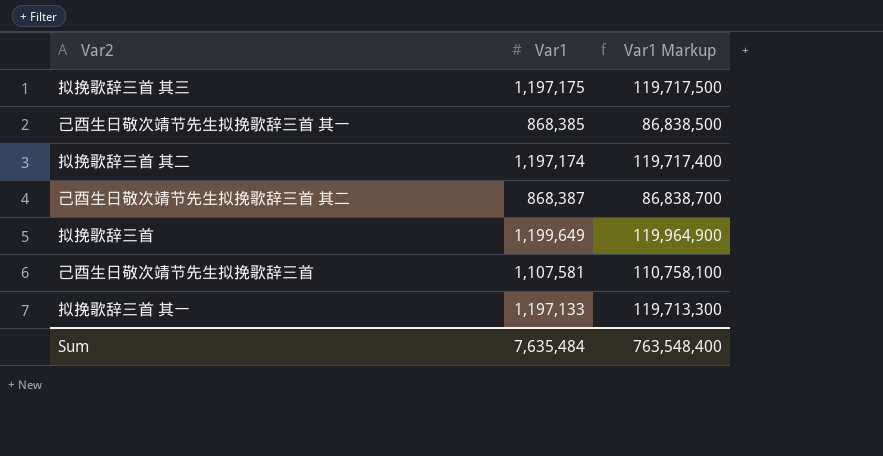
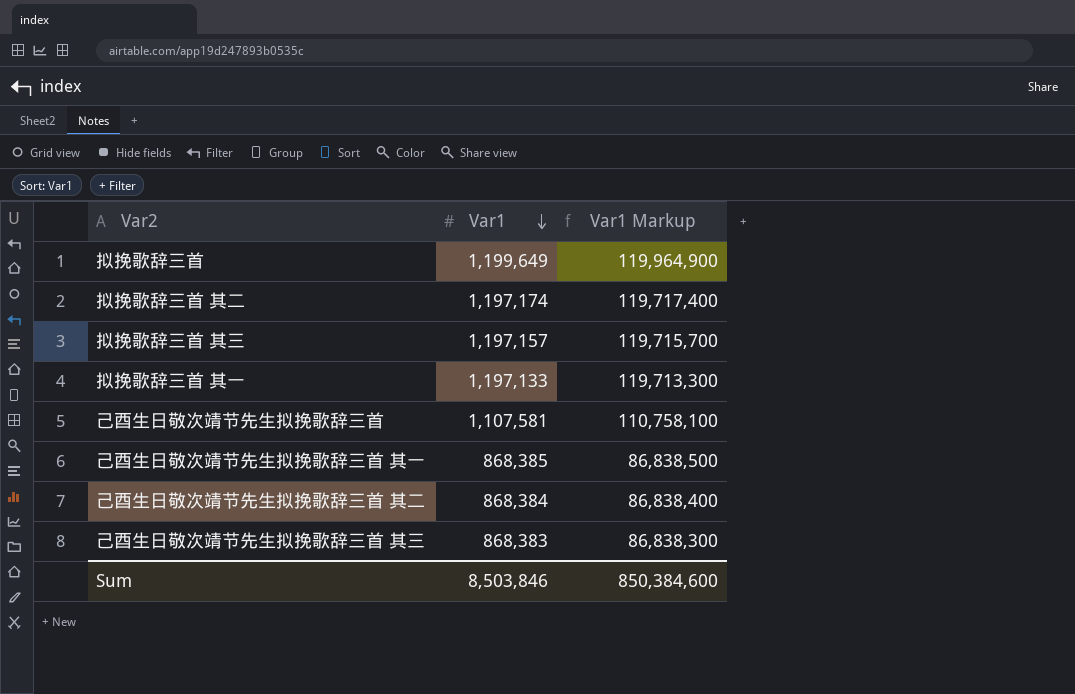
row order: none -> Var1 descending
拟挽歌辞三首 其三 | Var1: 1,197,175 -> 1,197,157
拟挽歌辞三首 其三 | Var1 Markup: 119,717,500 -> 119,715,700
己酉生日敬次靖节先生拟挽歌辞三首 其二 | Var1: 868,387 -> 868,384
己酉生日敬次靖节先生拟挽歌辞三首 其二 | Var1 Markup: 86,838,700 -> 86,838,400
row 己酉生日敬次靖节先生拟挽歌辞三首 其三: none -> 868,383 | 86,838,300
Sum | Var1: 7,635,484 -> 8,503,846
Sum | Var1 Markup: 763,548,400 -> 850,384,600

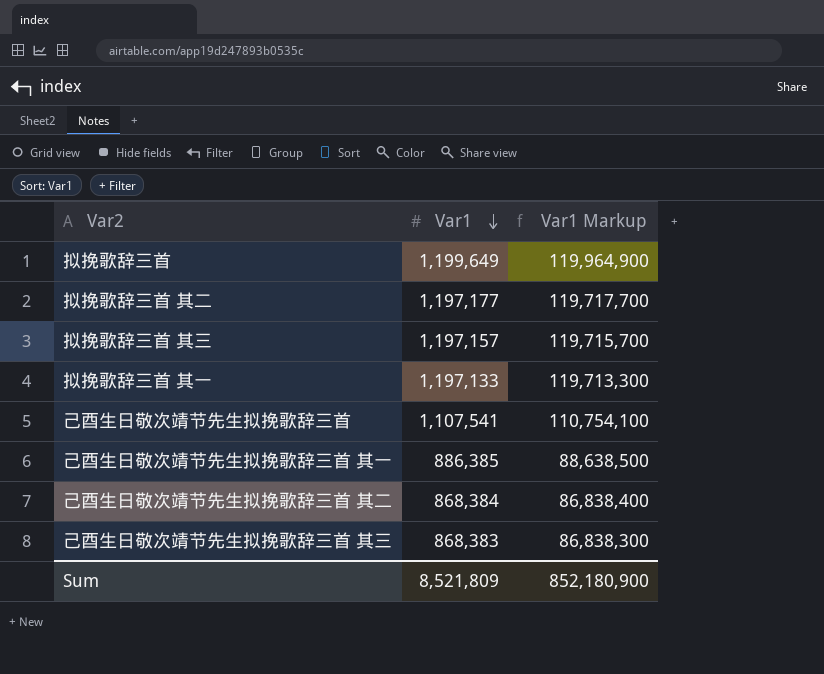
拟挽歌辞三首 其二 | Var1: 1,197,174 -> 1,197,177
拟挽歌辞三首 其二 | Var1 Markup: 119,717,400 -> 119,717,700
己酉生日敬次靖节先生拟挽歌辞三首 | Var1: 1,107,581 -> 1,107,541
己酉生日敬次靖节先生拟挽歌辞三首 | Var1 Markup: 110,758,100 -> 110,754,100
己酉生日敬次靖节先生拟挽歌辞三首 其一 | Var1: 868,385 -> 886,385
己酉生日敬次靖节先生拟挽歌辞三首 其一 | Var1 Markup: 86,838,500 -> 88,638,500
Sum | Var1: 8,503,846 -> 8,521,809
Sum | Var1 Markup: 850,384,600 -> 852,180,900

